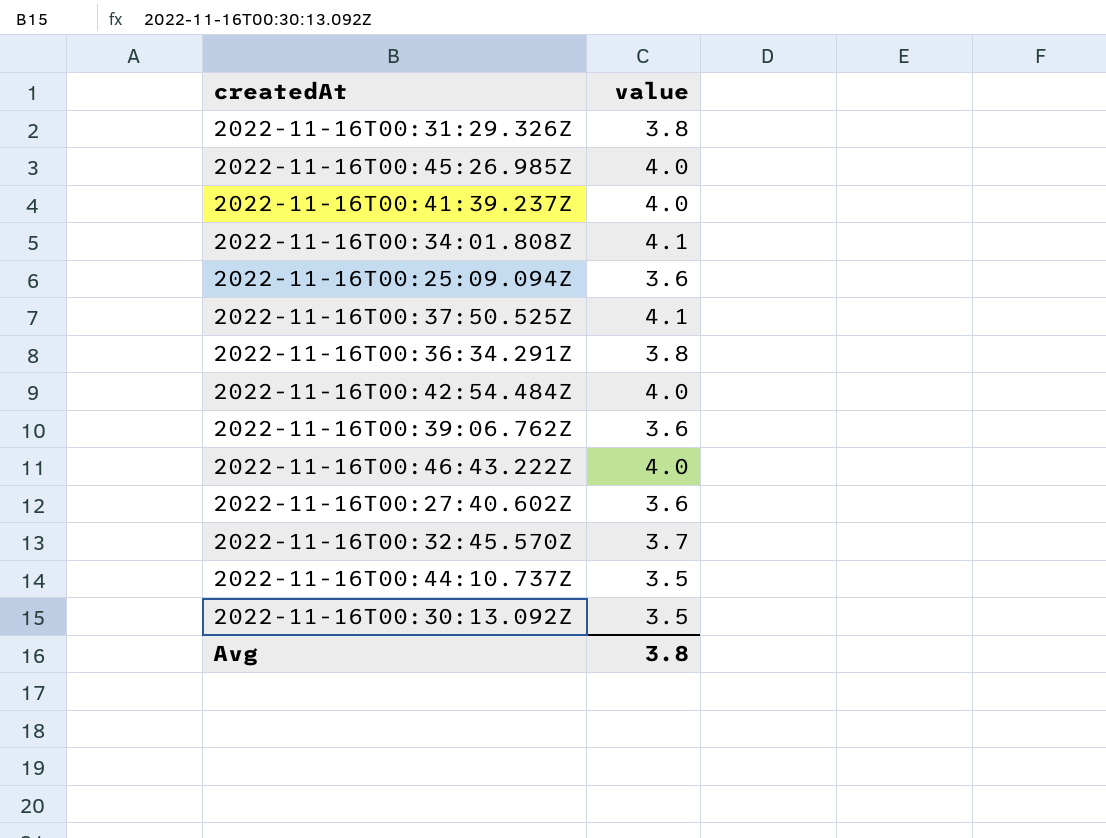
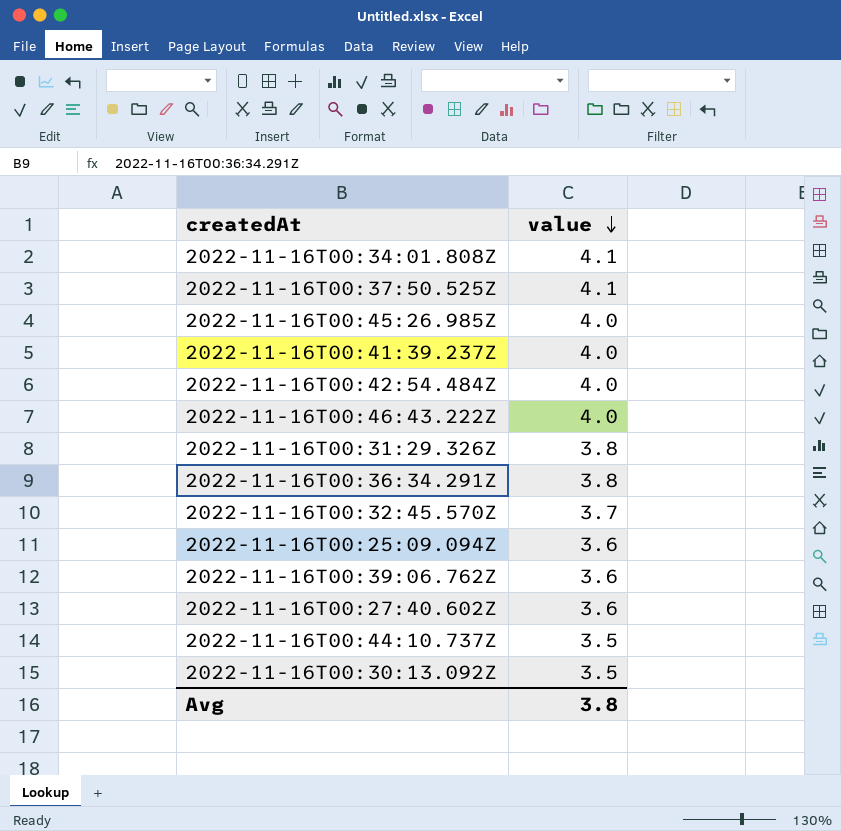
row order: none -> value descending

